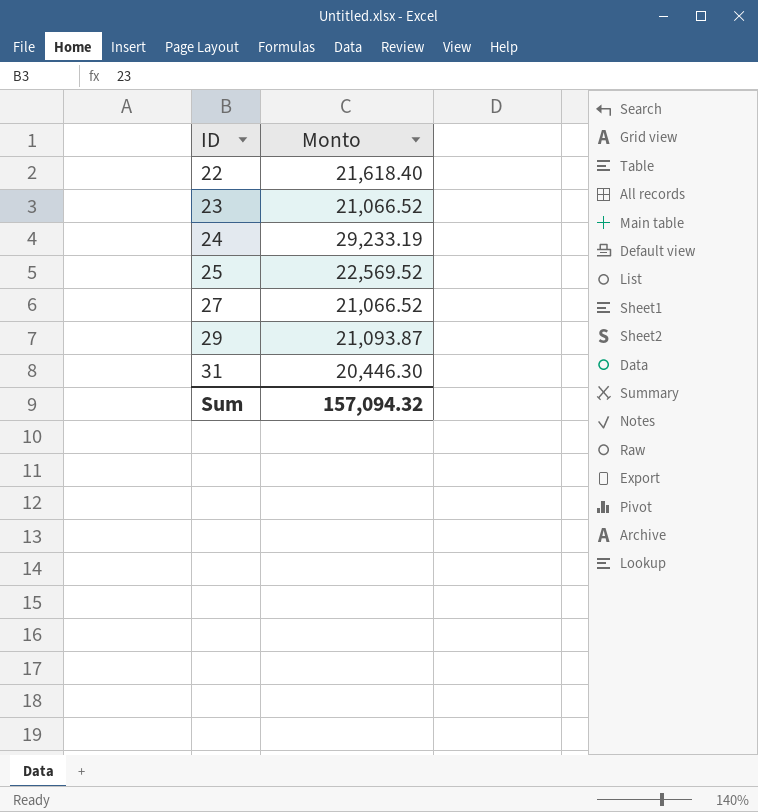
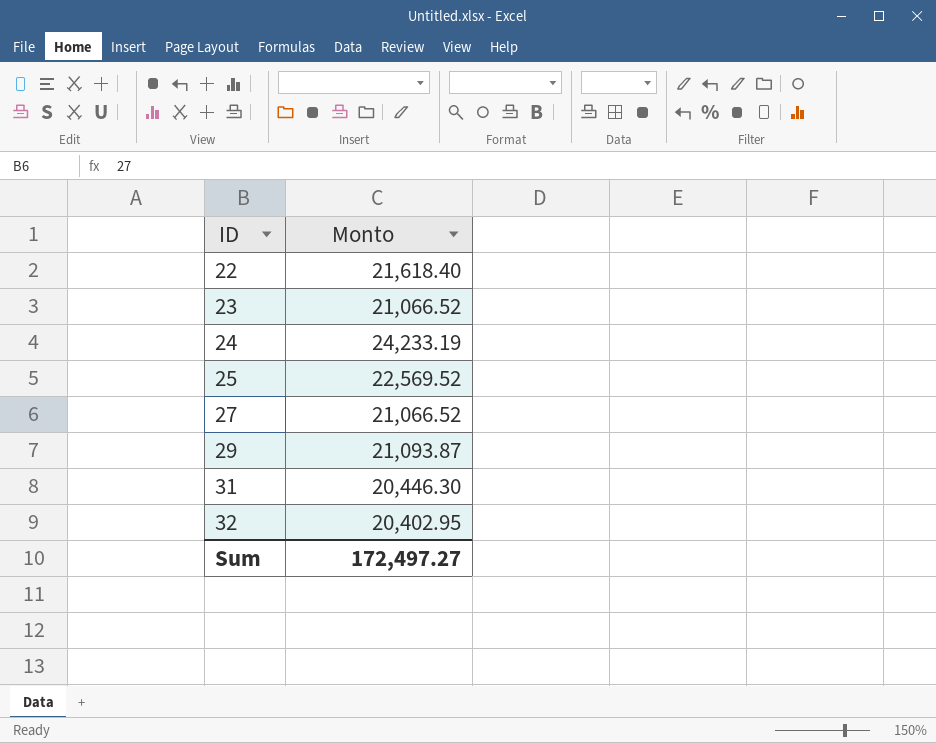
24 | Monto: 29,233.19 -> 24,233.19
row 32: none -> 20,402.95
Sum | Monto: 157,094.32 -> 172,497.27

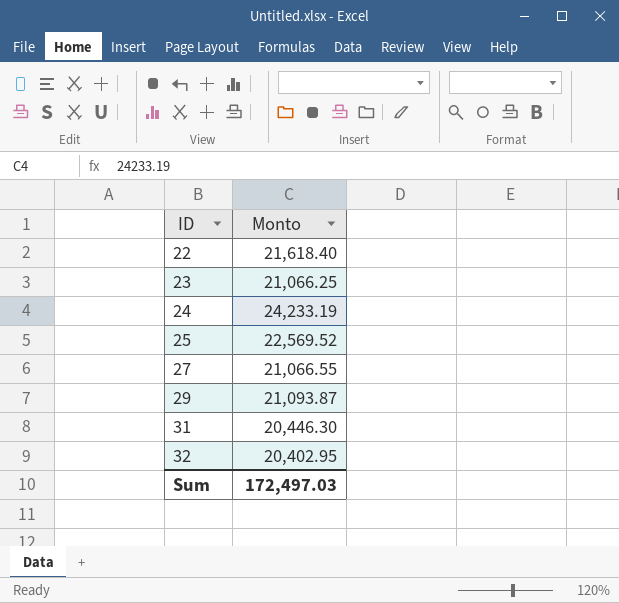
23 | Monto: 21,066.52 -> 21,066.25
27 | Monto: 21,066.52 -> 21,066.55
Sum | Monto: 172,497.27 -> 172,497.03

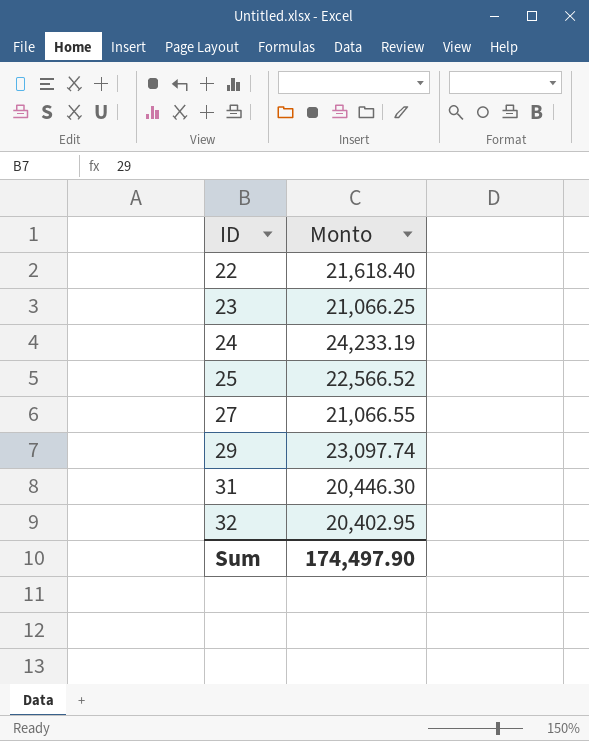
25 | Monto: 22,569.52 -> 22,566.52
29 | Monto: 21,093.87 -> 23,097.74
Sum | Monto: 172,497.03 -> 174,497.90

